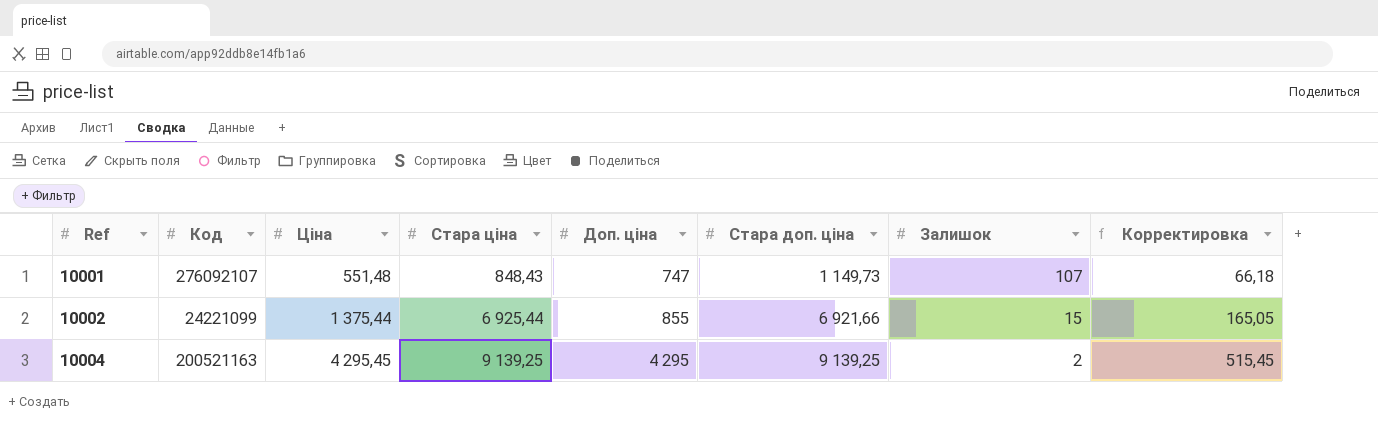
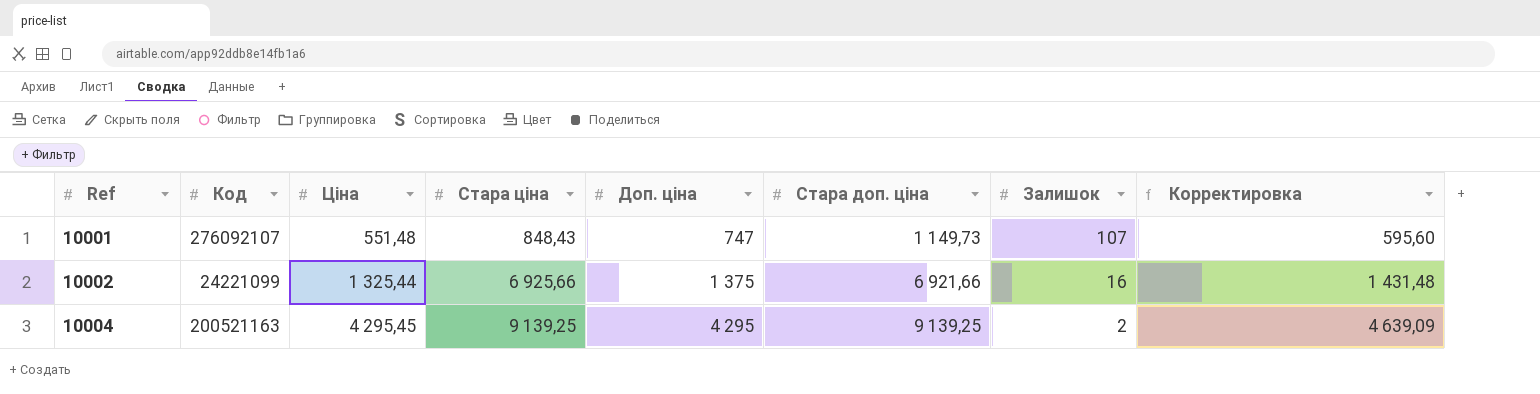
column Корректировка | formula: [Ціна] * 0,12 -> [Ціна] * 1,08
10002 | Ціна: 1 375,44 -> 1 325,44
10002 | Стара ціна: 6 925,44 -> 6 925,66
10002 | Доп. ціна: 855 -> 1 375
10002 | Залишок: 15 -> 16

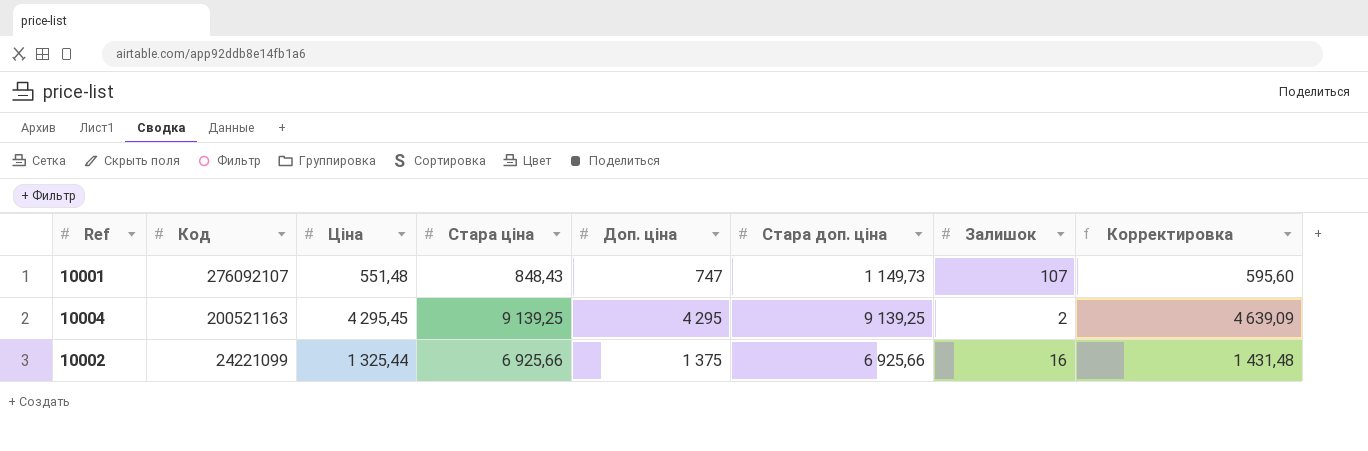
row order: Ref ascending -> Код descending
10002 | Стара доп. ціна: 6 921,66 -> 6 925,66

